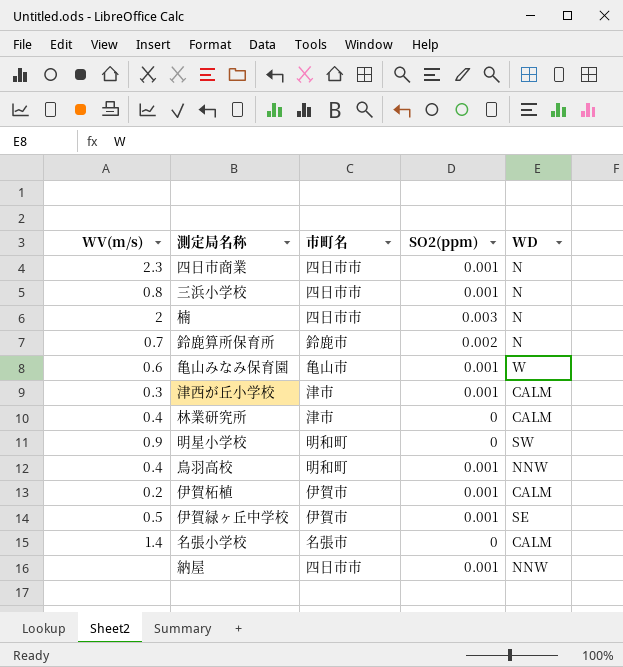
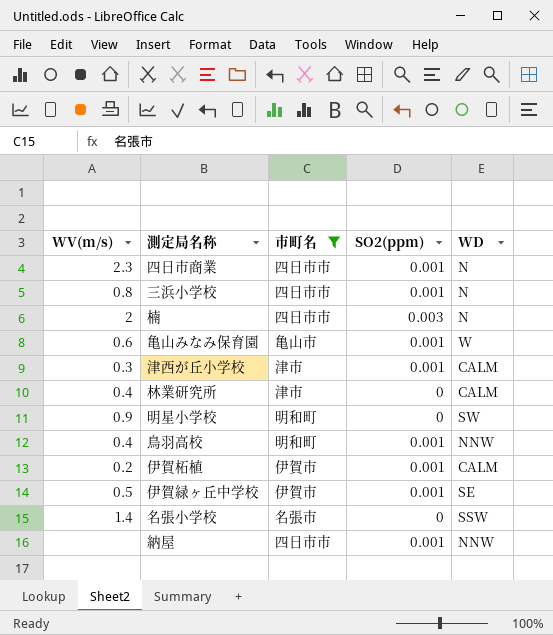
filter: none -> 市町名 != 鈴鹿市
名張小学校 | WD: CALM -> SSW

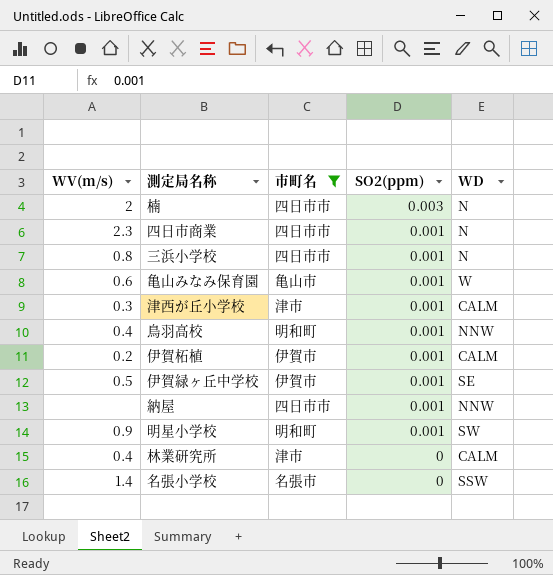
row order: none -> SO2(ppm) descending
明星小学校 | SO2(ppm): 0 -> 0.001

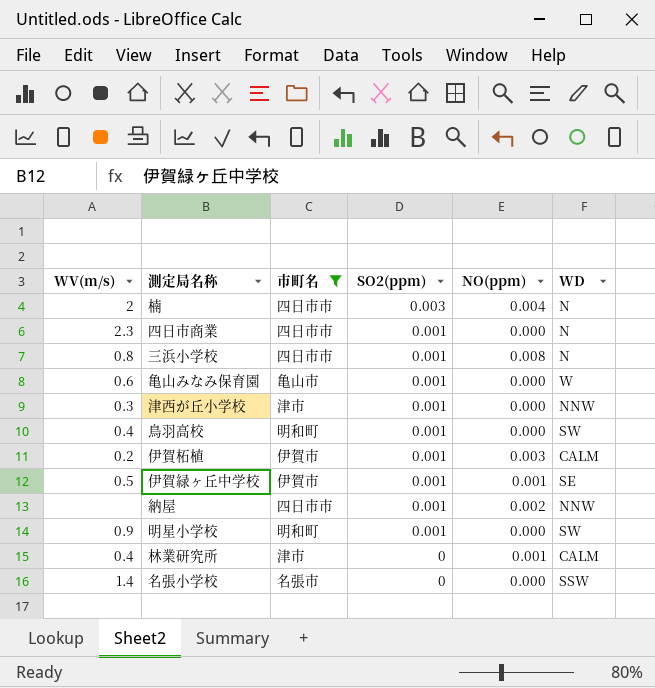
column NO(ppm) | position: none -> 5
津西が丘小学校 | WD: CALM -> NNW
鳥羽高校 | WD: NNW -> SW

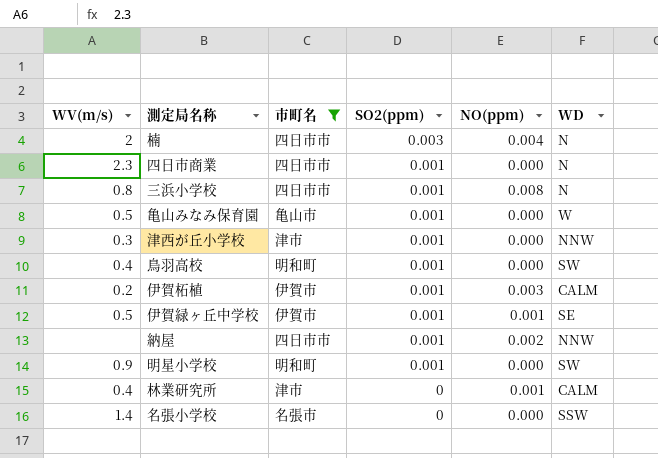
亀山みなみ保育園 | WV(m/s): 0.6 -> 0.5

